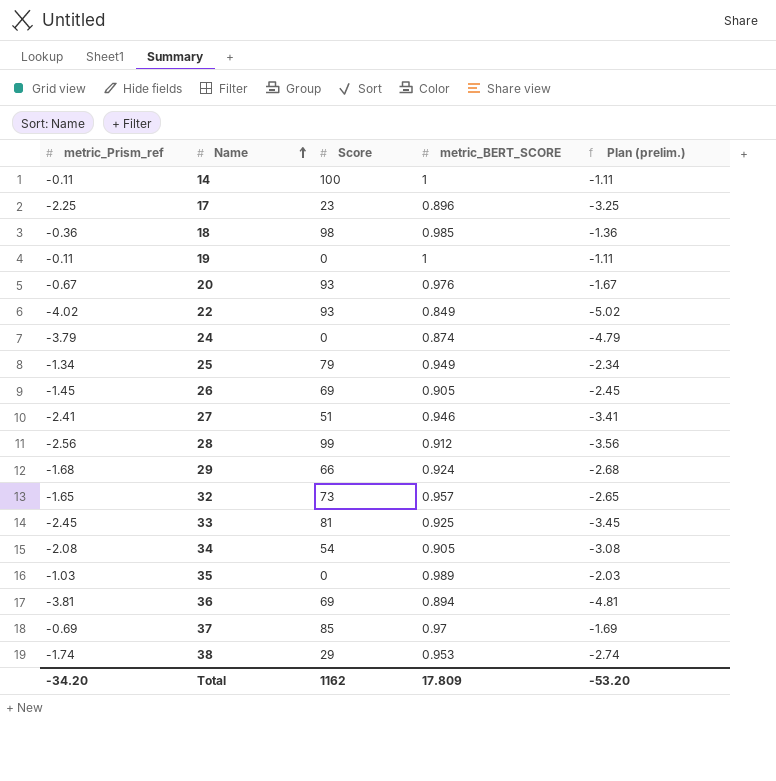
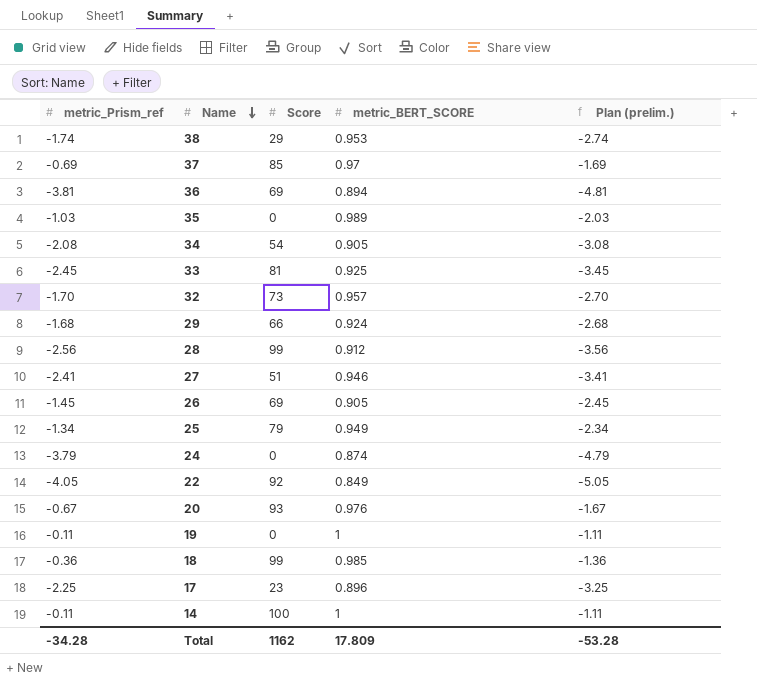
row order: Name ascending -> Name descending
32 | metric_Prism_ref: -1.65 -> -1.70
32 | Plan (prelim.): -2.65 -> -2.70
22 | metric_Prism_ref: -4.02 -> -4.05
22 | Score: 93 -> 92
22 | Plan (prelim.): -5.02 -> -5.05
18 | Score: 98 -> 99
Total | metric_Prism_ref: -34.20 -> -34.28
Total | Plan (prelim.): -53.20 -> -53.28

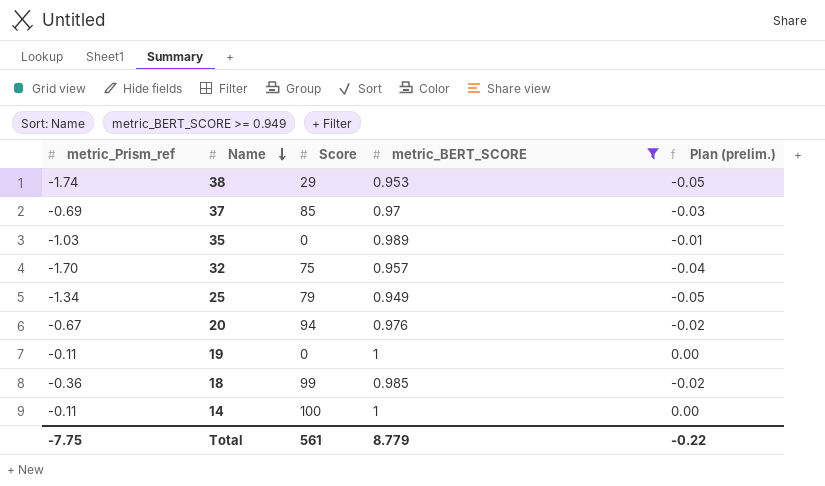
filter: none -> metric_BERT_SCORE >= 0.949
column Plan (prelim.) | formula: [metric_Prism_ref] - 1 -> [metric_BERT_SCORE] - 1
32 | Score: 73 -> 75
20 | Score: 93 -> 94
Total | metric_Prism_ref: -34.28 -> -7.75
Total | Score: 1162 -> 561
Total | metric_BERT_SCORE: 17.809 -> 8.779
Total | Plan (prelim.): -53.28 -> -0.22

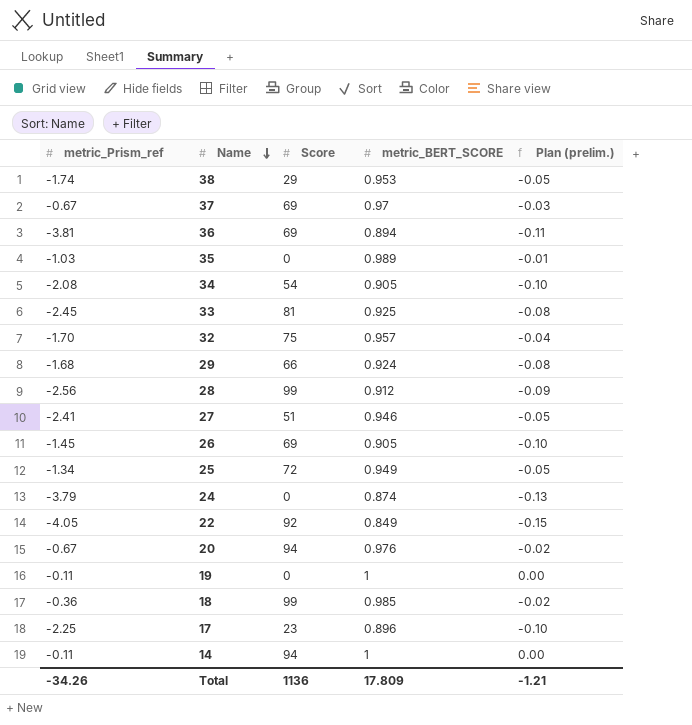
filter: metric_BERT_SCORE >= 0.949 -> none
37 | metric_Prism_ref: -0.69 -> -0.67
37 | Score: 85 -> 69
25 | Score: 79 -> 72
14 | Score: 100 -> 94
Total | metric_Prism_ref: -7.75 -> -34.26
Total | Score: 561 -> 1136
Total | metric_BERT_SCORE: 8.779 -> 17.809
Total | Plan (prelim.): -0.22 -> -1.21

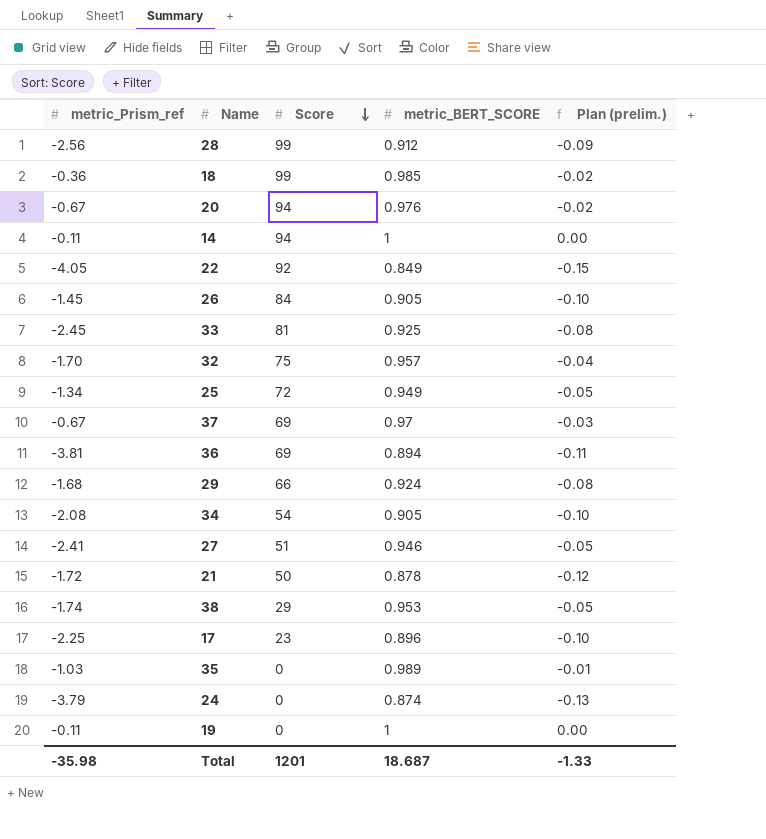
row order: Name descending -> Score descending
26 | Score: 69 -> 84
row 21: none -> -1.72 | 50 | 0.878 | -0.12
Total | metric_Prism_ref: -34.26 -> -35.98
Total | Score: 1136 -> 1201
Total | metric_BERT_SCORE: 17.809 -> 18.687
Total | Plan (prelim.): -1.21 -> -1.33

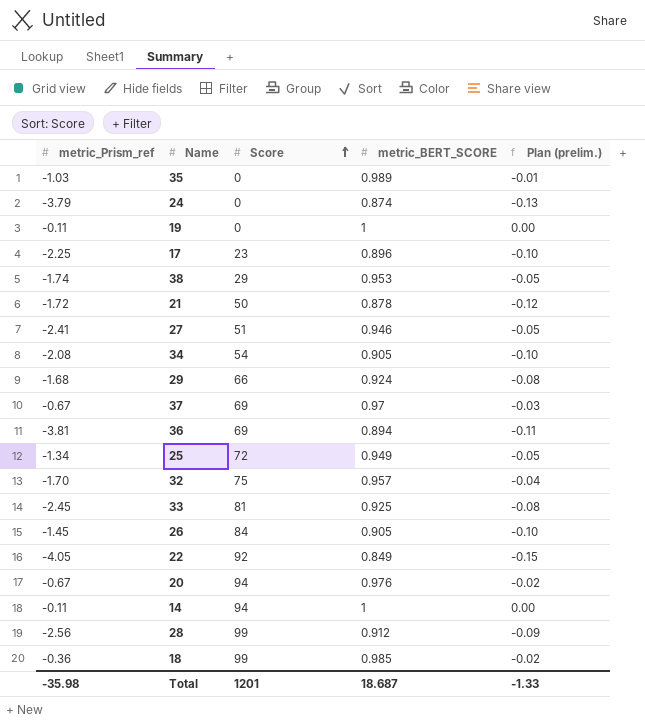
row order: Score descending -> Score ascending

